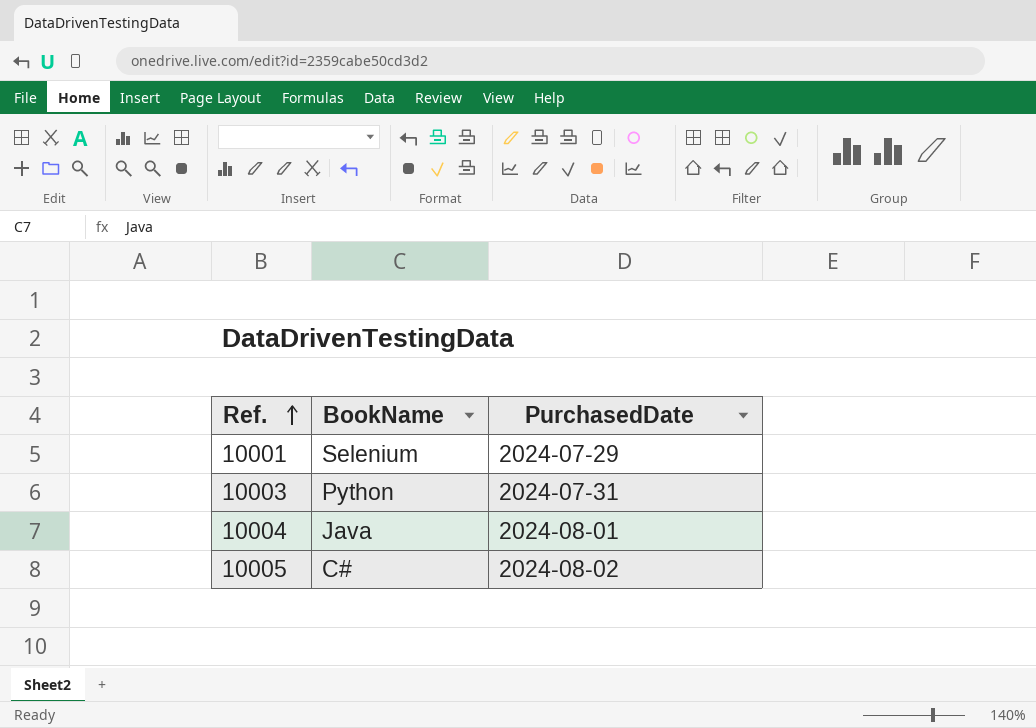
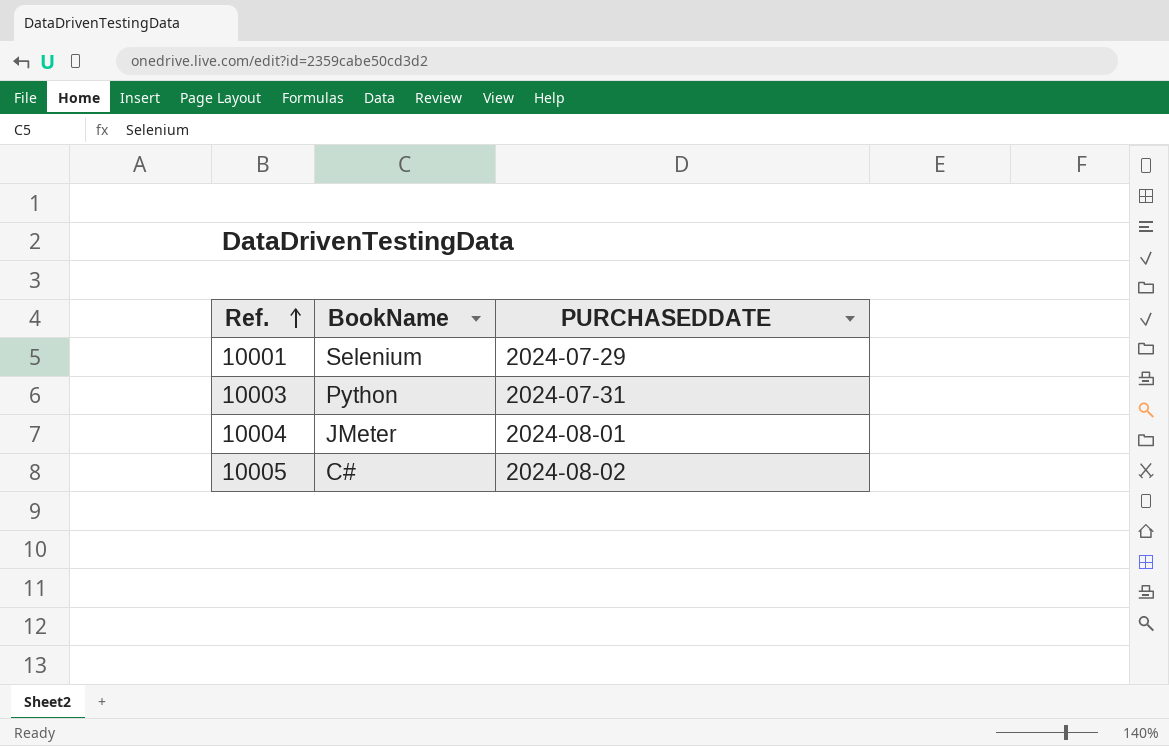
column name: PurchasedDate -> PURCHASEDDATE
10004 | BookName: Java -> JMeter

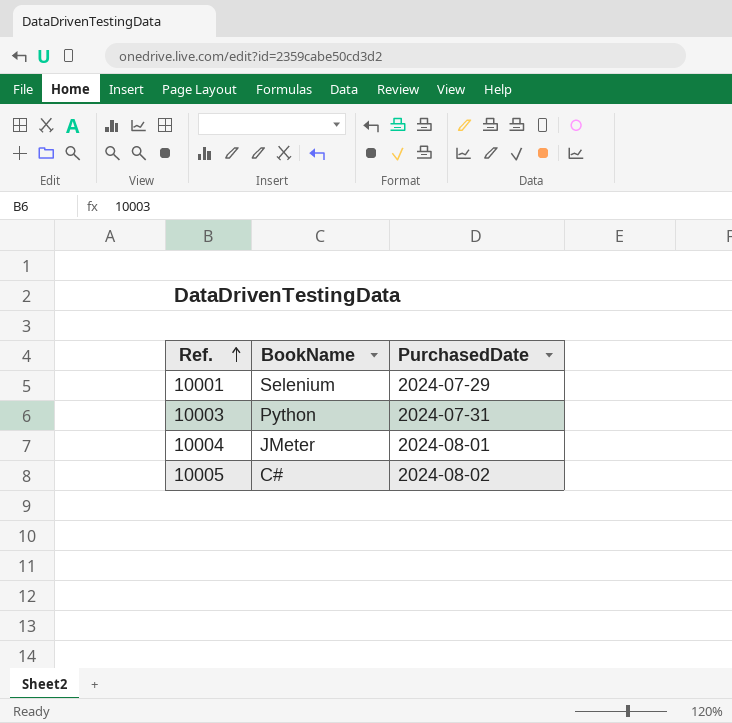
column name: PURCHASEDDATE -> PurchasedDate

